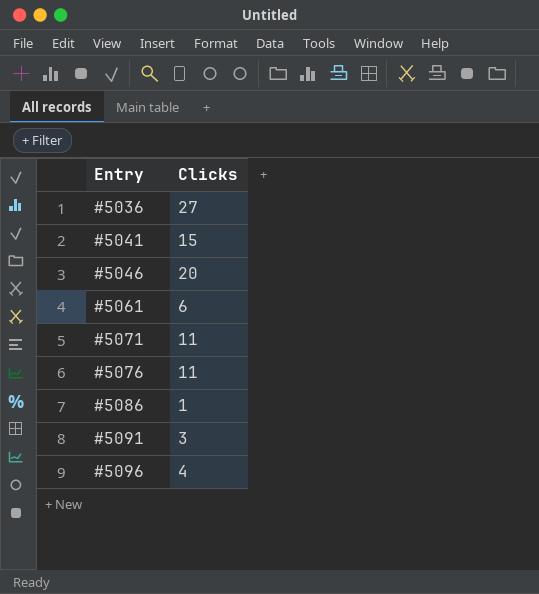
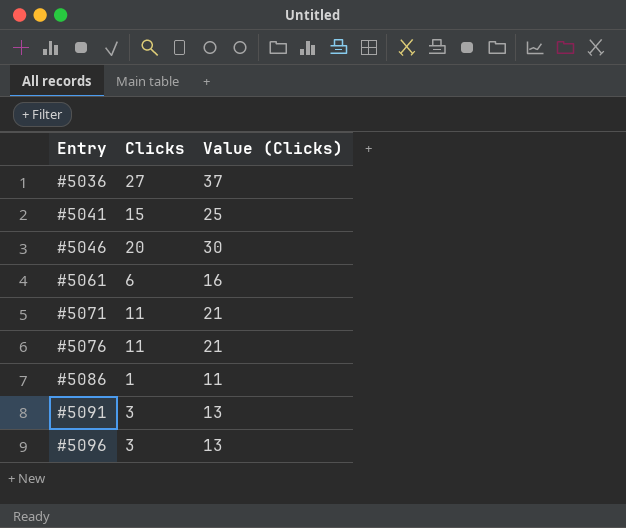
column Value (Clicks) | formula: none -> [Clicks] + 10
#5096 | Clicks: 4 -> 3

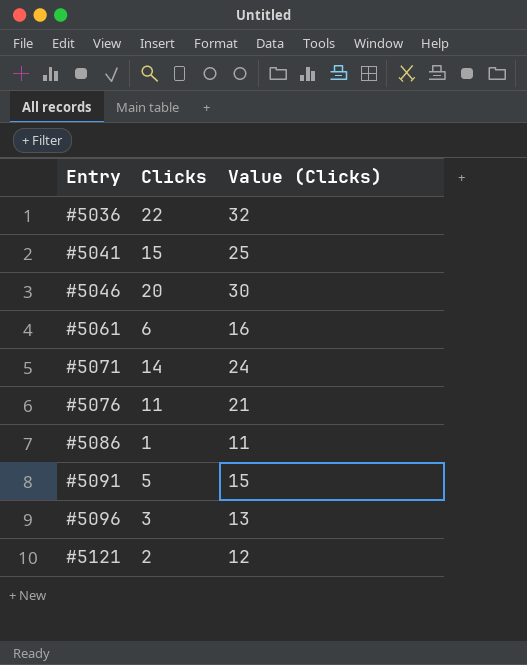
#5036 | Clicks: 27 -> 22
#5036 | Value (Clicks): 37 -> 32
#5071 | Clicks: 11 -> 14
#5071 | Value (Clicks): 21 -> 24
#5091 | Clicks: 3 -> 5
#5091 | Value (Clicks): 13 -> 15
row #5121: none -> 2 | 12

